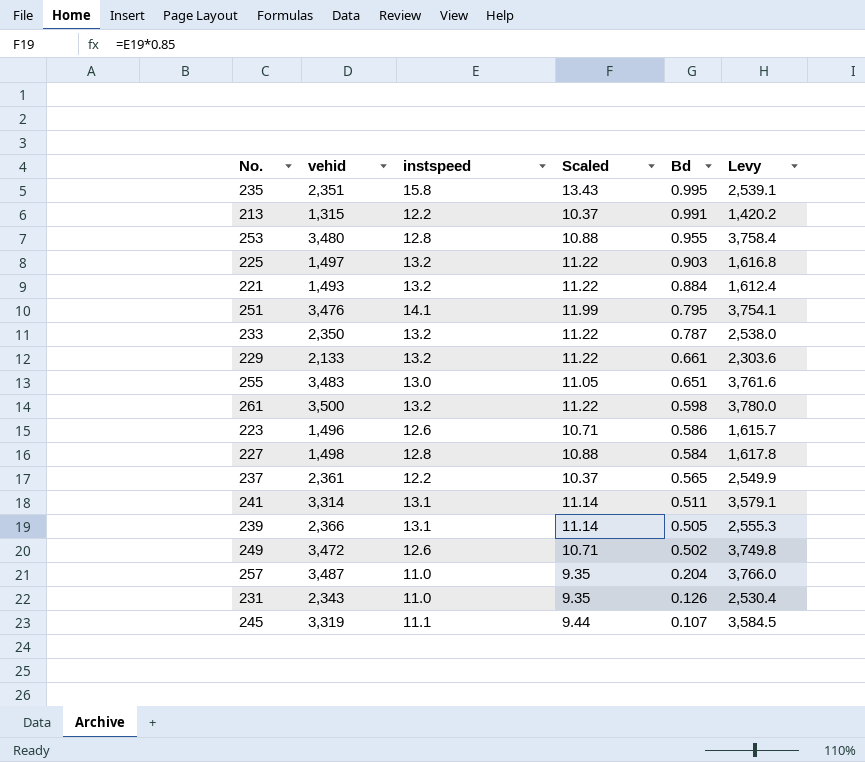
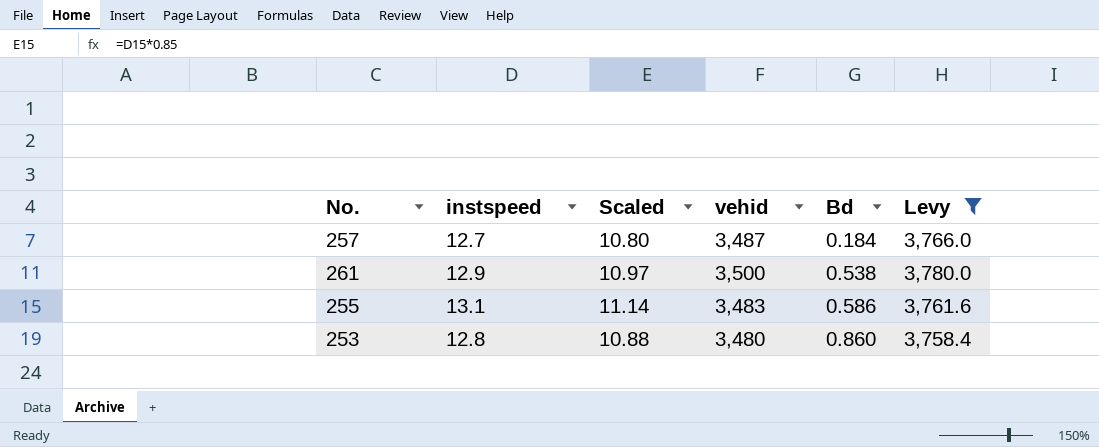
filter: none -> Levy >= 3,758.4
row order: Bd descending -> Bd ascending
column vehid | position: 2 -> 4
257 | instspeed: 11.0 -> 12.7
257 | Scaled: 9.35 -> 10.80
257 | Bd: 0.204 -> 0.184
261 | instspeed: 13.2 -> 12.9
261 | Scaled: 11.22 -> 10.97
261 | Bd: 0.598 -> 0.538
255 | instspeed: 13.0 -> 13.1
255 | Scaled: 11.05 -> 11.14
255 | Bd: 0.651 -> 0.586
253 | Bd: 0.955 -> 0.860

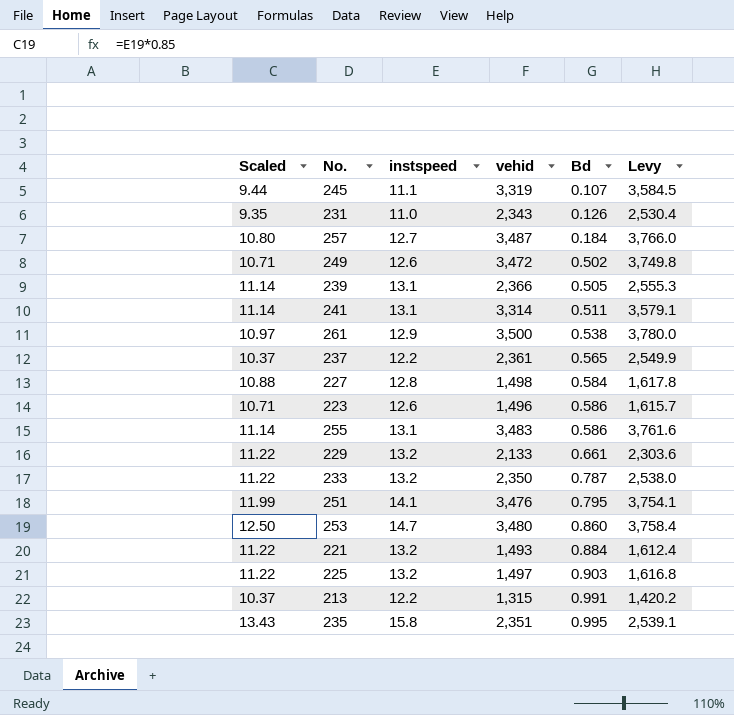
filter: Levy >= 3,758.4 -> none
column Scaled | position: 3 -> 1
253 | Scaled: 10.88 -> 12.50
253 | instspeed: 12.8 -> 14.7

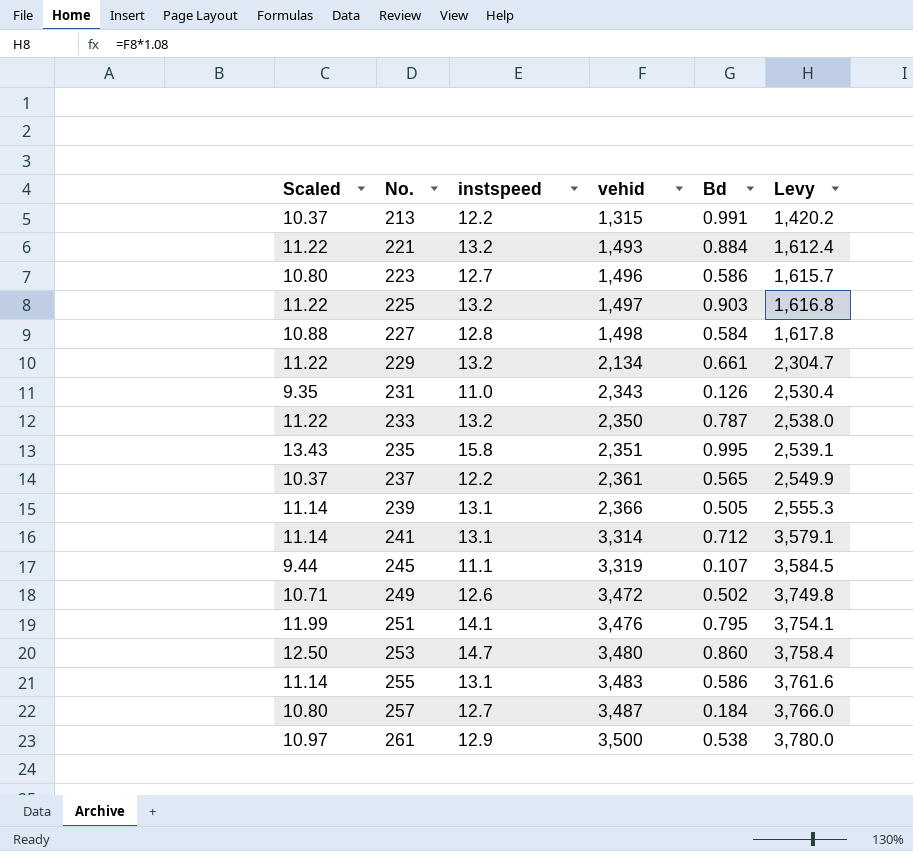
row order: Bd ascending -> No. ascending
223 | Scaled: 10.71 -> 10.80
223 | instspeed: 12.6 -> 12.7
229 | vehid: 2,133 -> 2,134
229 | Levy: 2,303.6 -> 2,304.7
241 | Bd: 0.511 -> 0.712

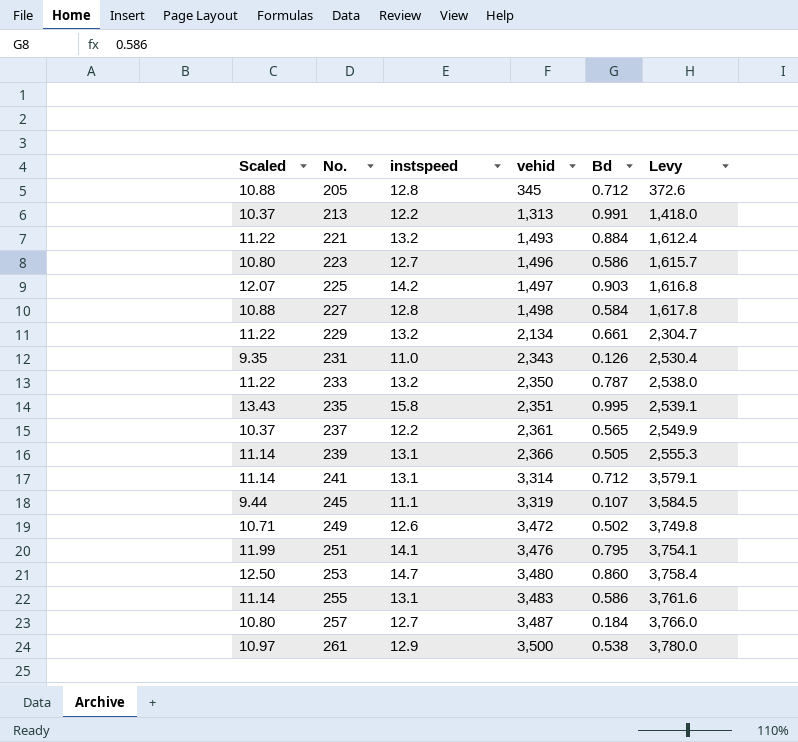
row 205: none -> 10.88 | 12.8 | 345 | 0.712 | 372.6
213 | vehid: 1,315 -> 1,313
213 | Levy: 1,420.2 -> 1,418.0
225 | Scaled: 11.22 -> 12.07
225 | instspeed: 13.2 -> 14.2

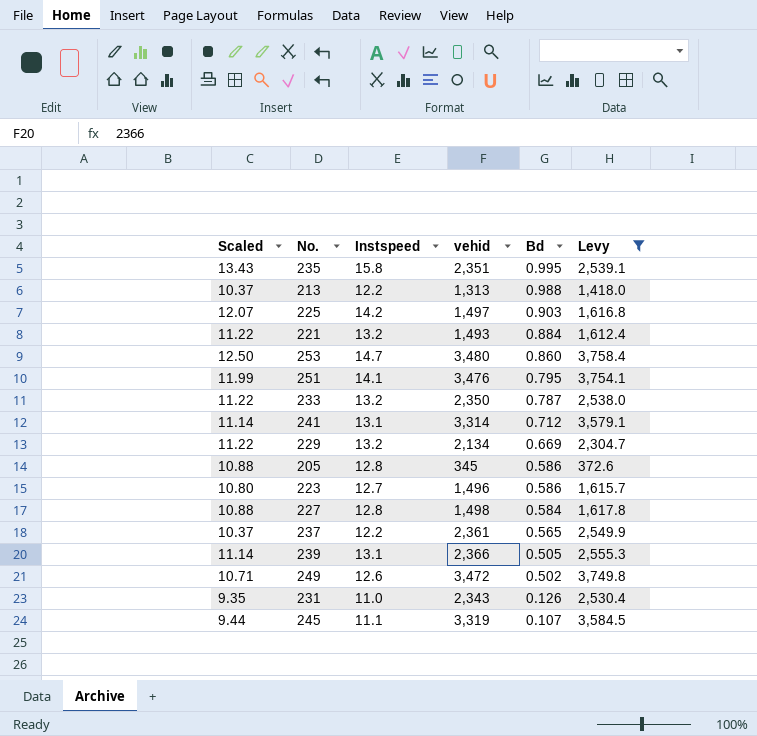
filter: none -> Levy <= 3,758.4
row order: No. ascending -> Bd descending
column name: instspeed -> Instspeed
213 | Bd: 0.991 -> 0.988
229 | Bd: 0.661 -> 0.669
205 | Bd: 0.712 -> 0.586

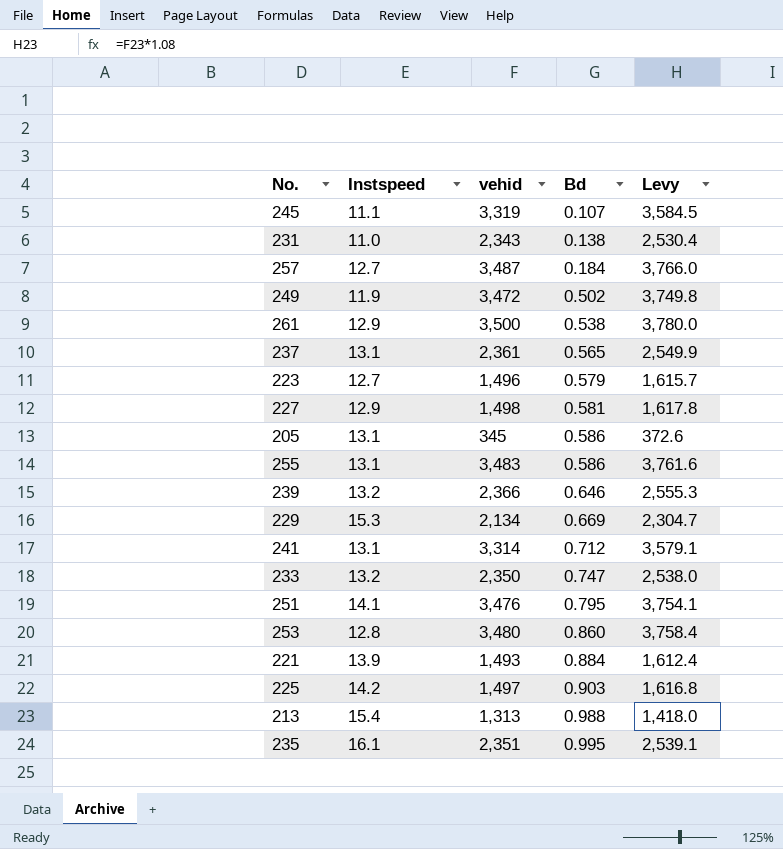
filter: Levy <= 3,758.4 -> none
row order: Bd descending -> Bd ascending
column Scaled | formula: [Instspeed] * 0.85 -> none
231 | Bd: 0.126 -> 0.138
249 | Instspeed: 12.6 -> 11.9
237 | Instspeed: 12.2 -> 13.1
223 | Bd: 0.586 -> 0.579
227 | Instspeed: 12.8 -> 12.9
227 | Bd: 0.584 -> 0.581
205 | Instspeed: 12.8 -> 13.1
239 | Instspeed: 13.1 -> 13.2
239 | Bd: 0.505 -> 0.646
229 | Instspeed: 13.2 -> 15.3
233 | Bd: 0.787 -> 0.747
253 | Instspeed: 14.7 -> 12.8
221 | Instspeed: 13.2 -> 13.9
213 | Instspeed: 12.2 -> 15.4
235 | Instspeed: 15.8 -> 16.1

